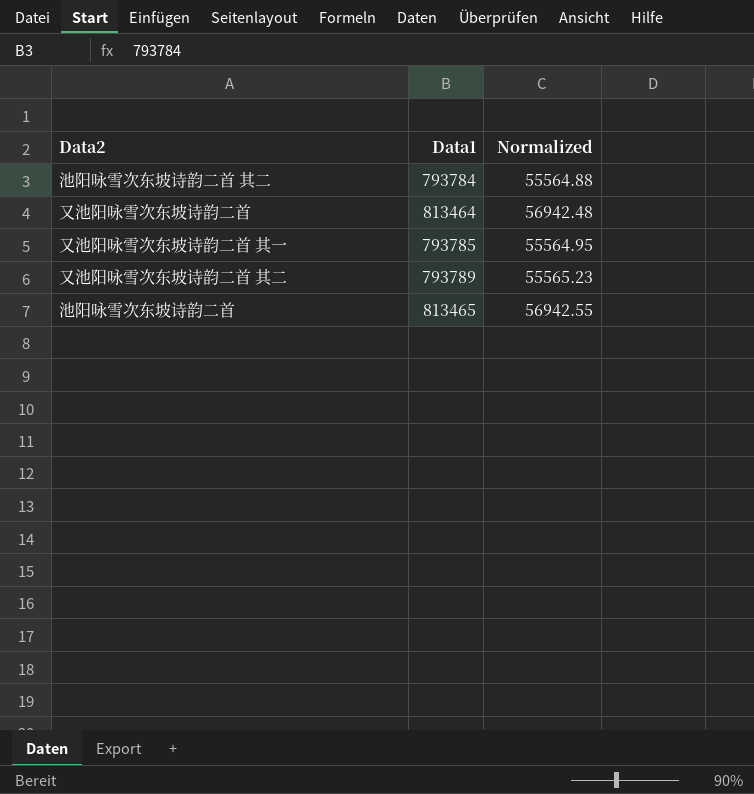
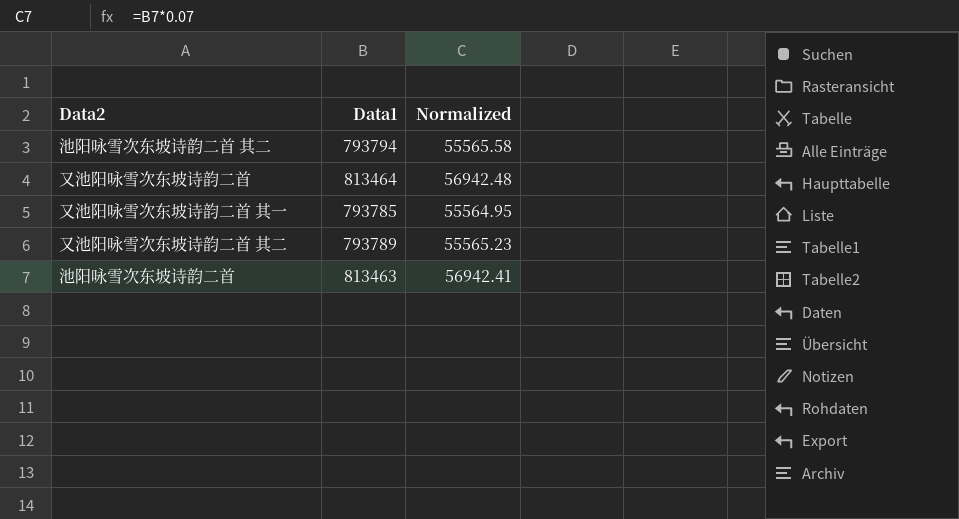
池阳咏雪次东坡诗韵二首 其二 | Data1: 793784 -> 793794
池阳咏雪次东坡诗韵二首 其二 | Normalized: 55564.88 -> 55565.58
池阳咏雪次东坡诗韵二首 | Data1: 813465 -> 813463
池阳咏雪次东坡诗韵二首 | Normalized: 56942.55 -> 56942.41

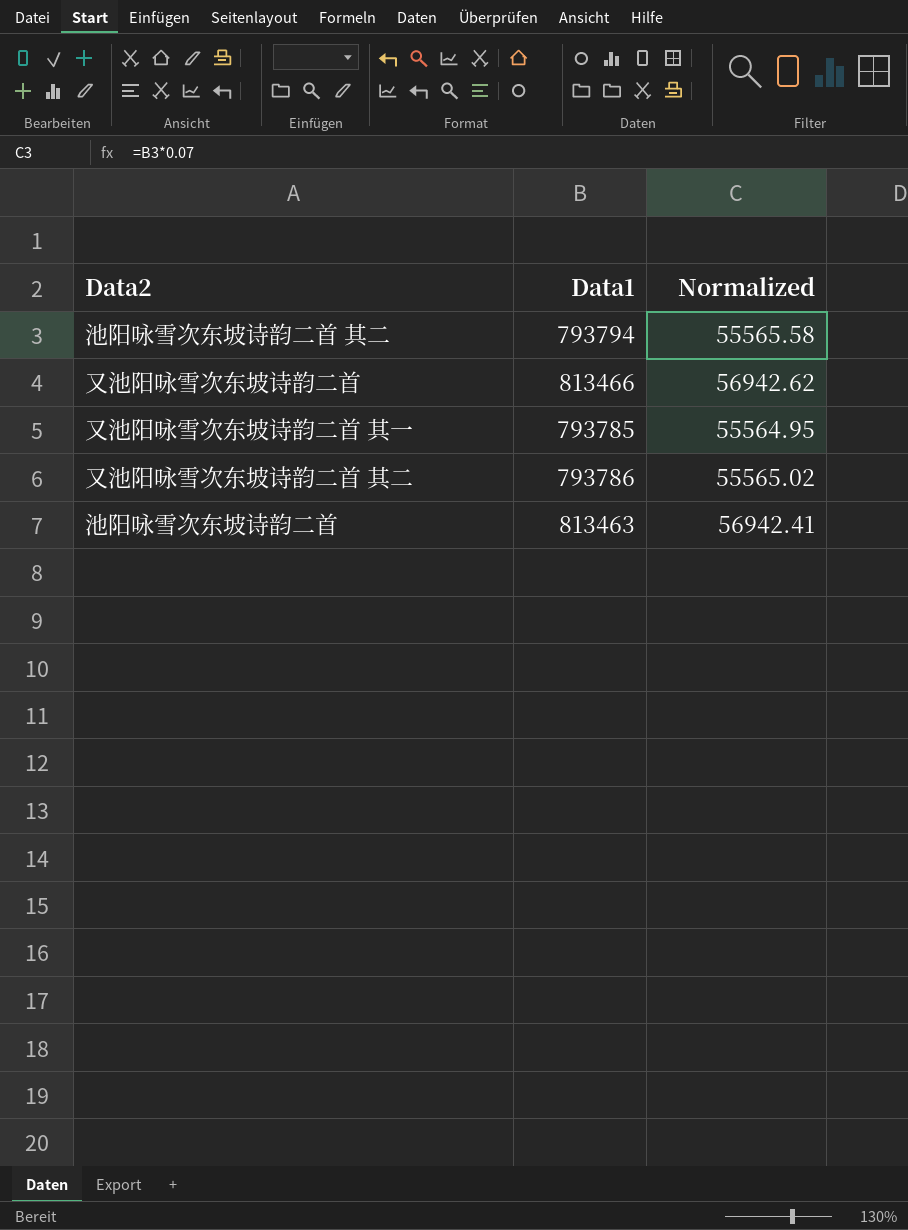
又池阳咏雪次东坡诗韵二首 | Data1: 813464 -> 813466
又池阳咏雪次东坡诗韵二首 | Normalized: 56942.48 -> 56942.62
又池阳咏雪次东坡诗韵二首 其二 | Data1: 793789 -> 793786
又池阳咏雪次东坡诗韵二首 其二 | Normalized: 55565.23 -> 55565.02

